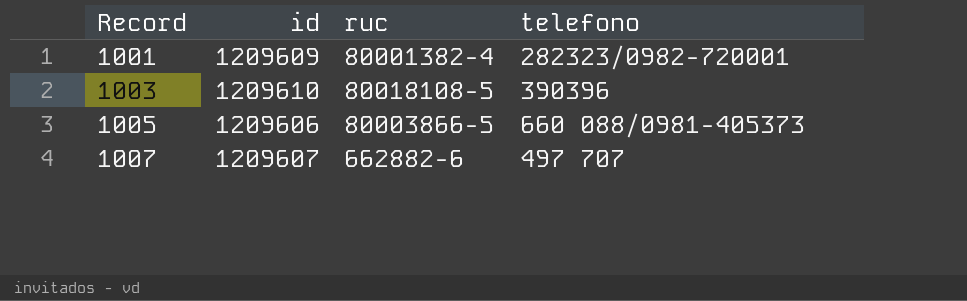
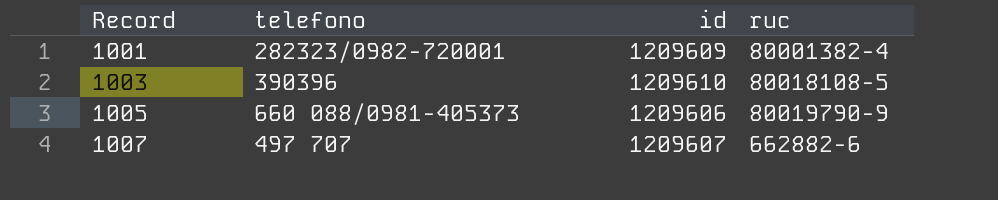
column telefono | position: 4 -> 2
1005 | ruc: 80003866-5 -> 80019790-9

